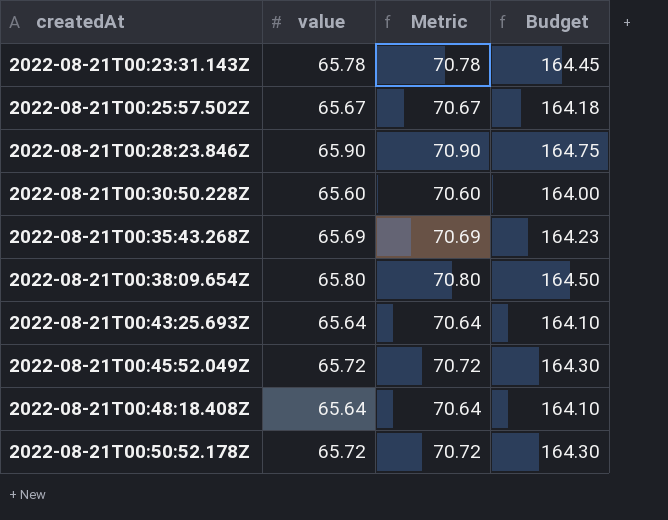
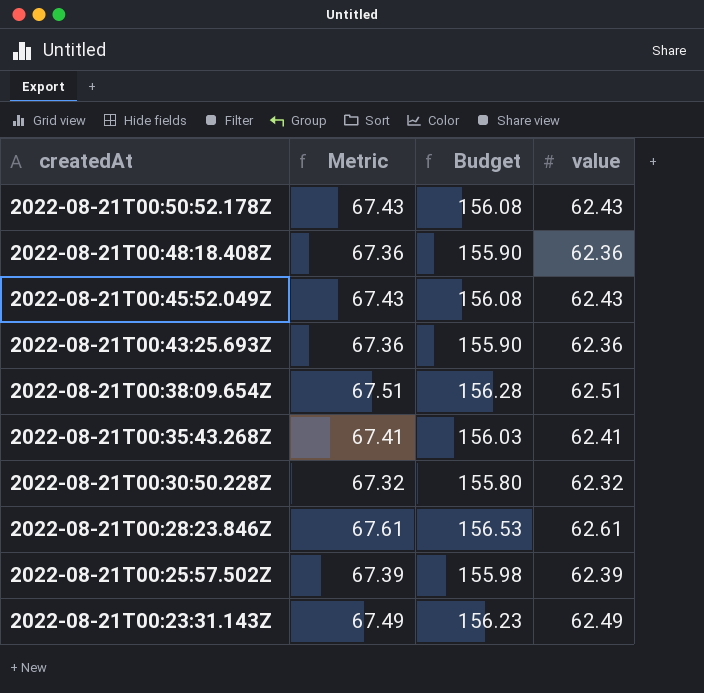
row order: createdAt ascending -> createdAt descending
column value | position: 2 -> 4
2022-08-21T00:50:52.178Z | Metric: 70.72 -> 67.43
2022-08-21T00:50:52.178Z | Budget: 164.30 -> 156.08
2022-08-21T00:50:52.178Z | value: 65.72 -> 62.43
2022-08-21T00:48:18.408Z | Metric: 70.64 -> 67.36
2022-08-21T00:48:18.408Z | Budget: 164.10 -> 155.90
2022-08-21T00:48:18.408Z | value: 65.64 -> 62.36
2022-08-21T00:45:52.049Z | Metric: 70.72 -> 67.43
2022-08-21T00:45:52.049Z | Budget: 164.30 -> 156.08
2022-08-21T00:45:52.049Z | value: 65.72 -> 62.43
2022-08-21T00:43:25.693Z | Metric: 70.64 -> 67.36
2022-08-21T00:43:25.693Z | Budget: 164.10 -> 155.90
2022-08-21T00:43:25.693Z | value: 65.64 -> 62.36
2022-08-21T00:38:09.654Z | Metric: 70.80 -> 67.51
2022-08-21T00:38:09.654Z | Budget: 164.50 -> 156.28
2022-08-21T00:38:09.654Z | value: 65.80 -> 62.51
2022-08-21T00:35:43.268Z | Metric: 70.69 -> 67.41
2022-08-21T00:35:43.268Z | Budget: 164.23 -> 156.03
2022-08-21T00:35:43.268Z | value: 65.69 -> 62.41
2022-08-21T00:30:50.228Z | Metric: 70.60 -> 67.32
2022-08-21T00:30:50.228Z | Budget: 164.00 -> 155.80
2022-08-21T00:30:50.228Z | value: 65.60 -> 62.32
2022-08-21T00:28:23.846Z | Metric: 70.90 -> 67.61
2022-08-21T00:28:23.846Z | Budget: 164.75 -> 156.53
2022-08-21T00:28:23.846Z | value: 65.90 -> 62.61
2022-08-21T00:25:57.502Z | Metric: 70.67 -> 67.39
2022-08-21T00:25:57.502Z | Budget: 164.18 -> 155.98
2022-08-21T00:25:57.502Z | value: 65.67 -> 62.39
2022-08-21T00:23:31.143Z | Metric: 70.78 -> 67.49
2022-08-21T00:23:31.143Z | Budget: 164.45 -> 156.23
2022-08-21T00:23:31.143Z | value: 65.78 -> 62.49

